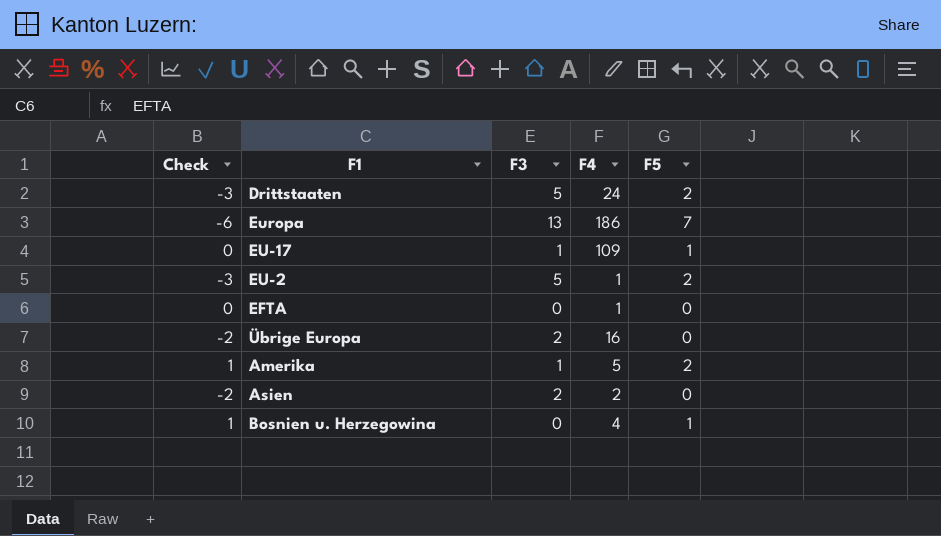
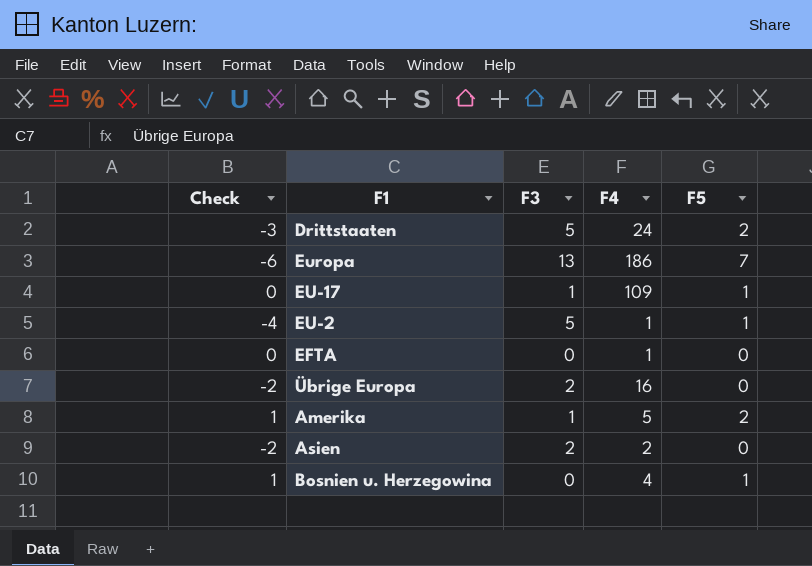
EU-2 | Check: -3 -> -4
EU-2 | F5: 2 -> 1

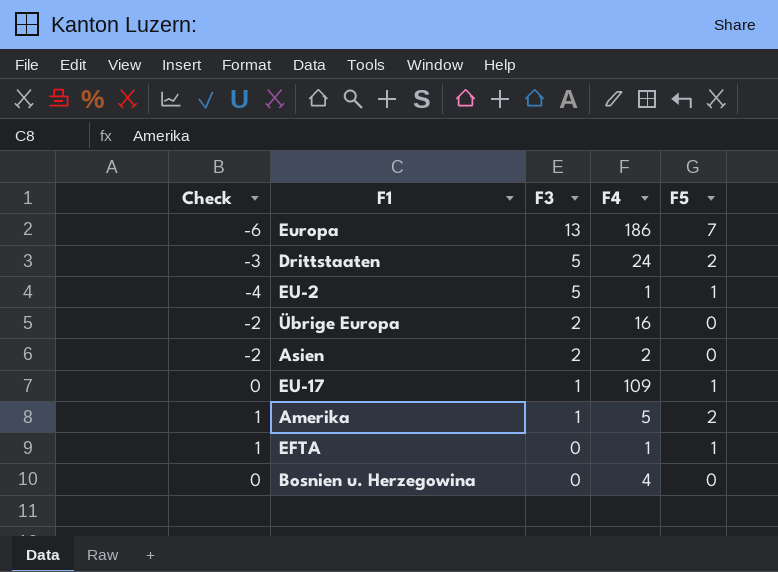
row order: none -> F3 descending
EFTA | Check: 0 -> 1
EFTA | F5: 0 -> 1
Bosnien u. Herzegowina | Check: 1 -> 0
Bosnien u. Herzegowina | F5: 1 -> 0

